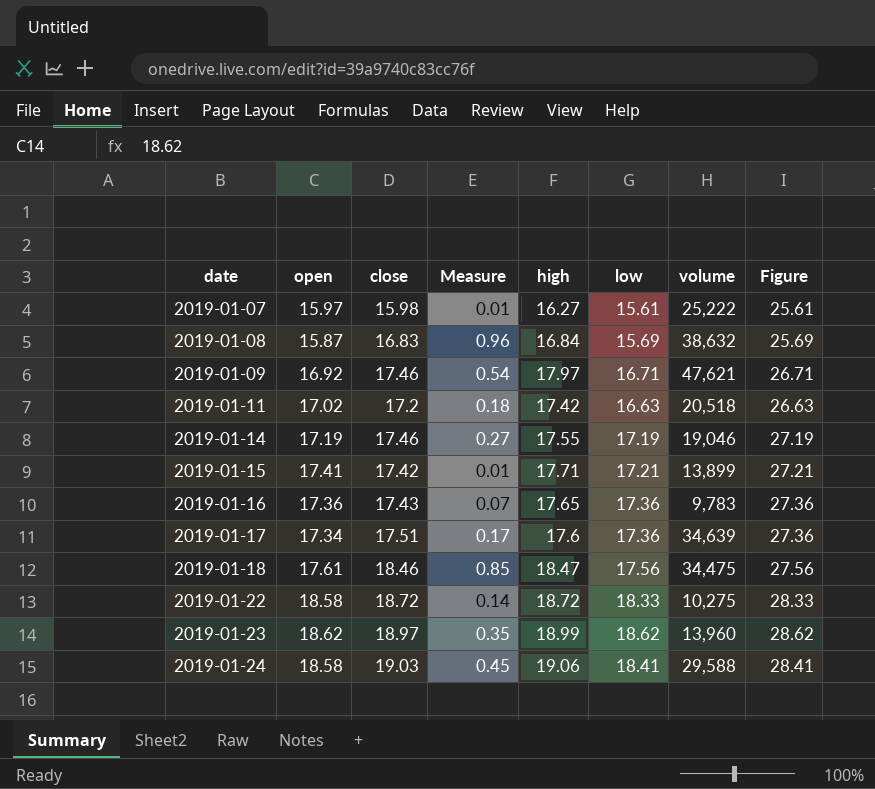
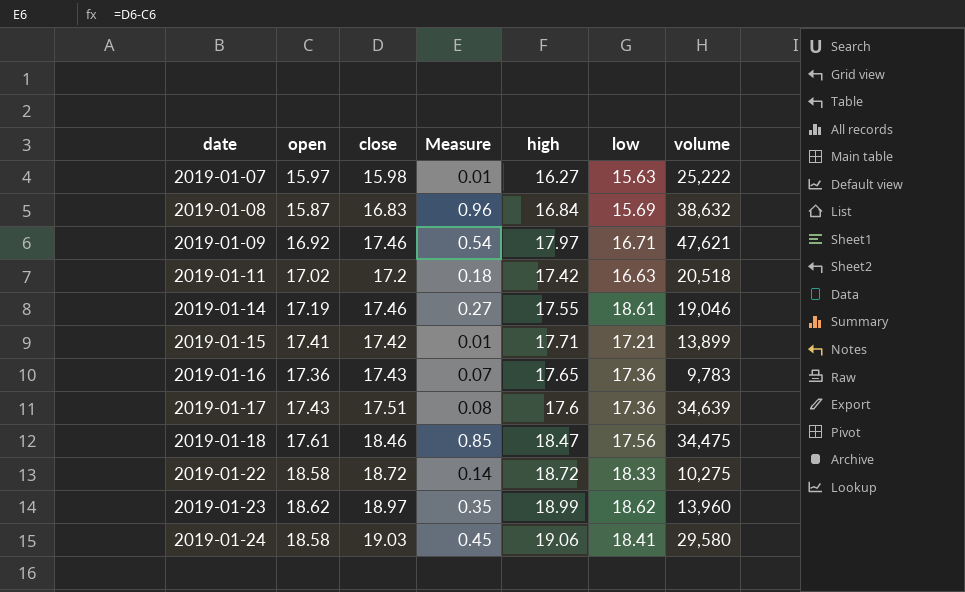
column Figure | formula: [low] + 10 -> none
2019-01-07 | low: 15.61 -> 15.63
2019-01-14 | low: 17.19 -> 18.61
2019-01-17 | open: 17.34 -> 17.43
2019-01-17 | Measure: 0.17 -> 0.08
2019-01-24 | volume: 29,588 -> 29,580

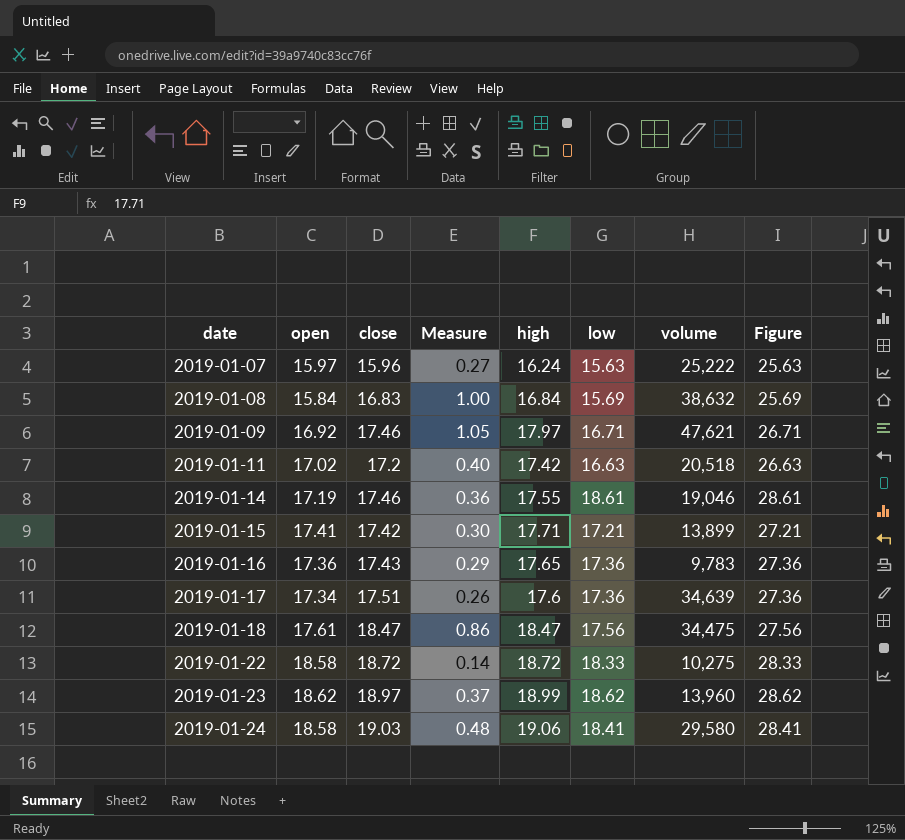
column Measure | formula: [close] - [open] -> [high] - [open]
column Figure | formula: none -> [low] + 10
2019-01-07 | close: 15.98 -> 15.96
2019-01-07 | high: 16.27 -> 16.24
2019-01-08 | open: 15.87 -> 15.84
2019-01-17 | open: 17.43 -> 17.34
2019-01-18 | close: 18.46 -> 18.47

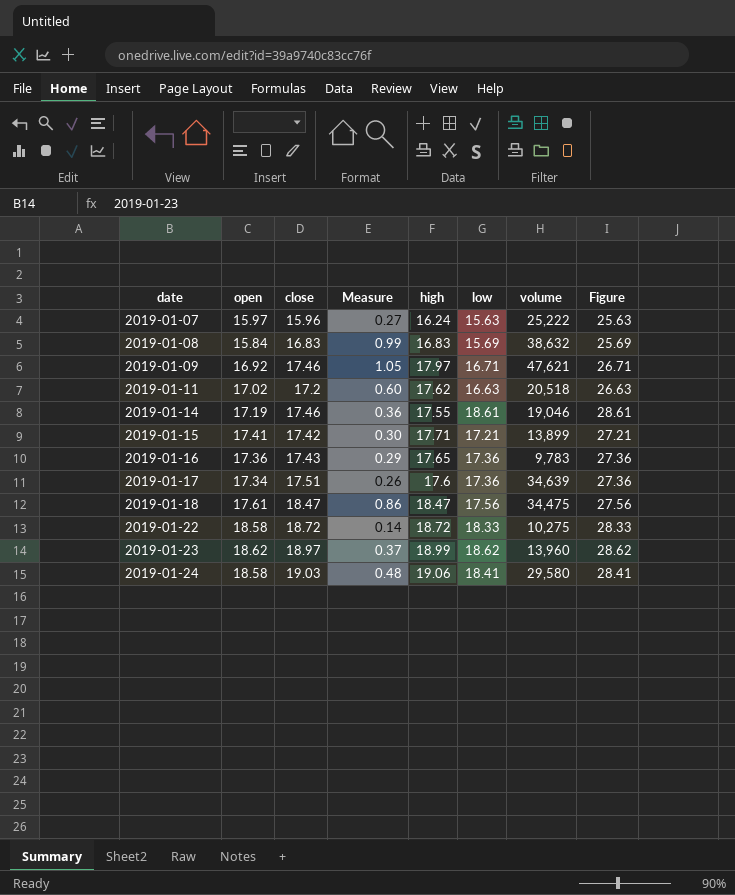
2019-01-08 | Measure: 1.00 -> 0.99
2019-01-08 | high: 16.84 -> 16.83
2019-01-11 | Measure: 0.40 -> 0.60
2019-01-11 | high: 17.42 -> 17.62

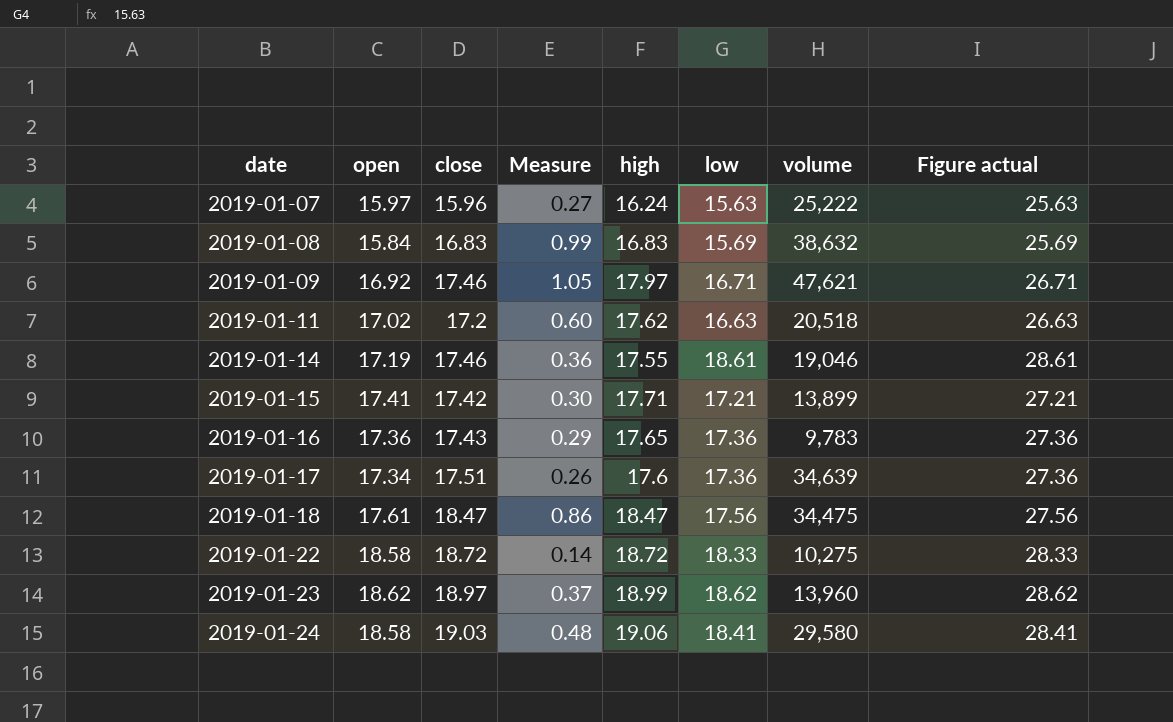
column name: Figure -> Figure actual

